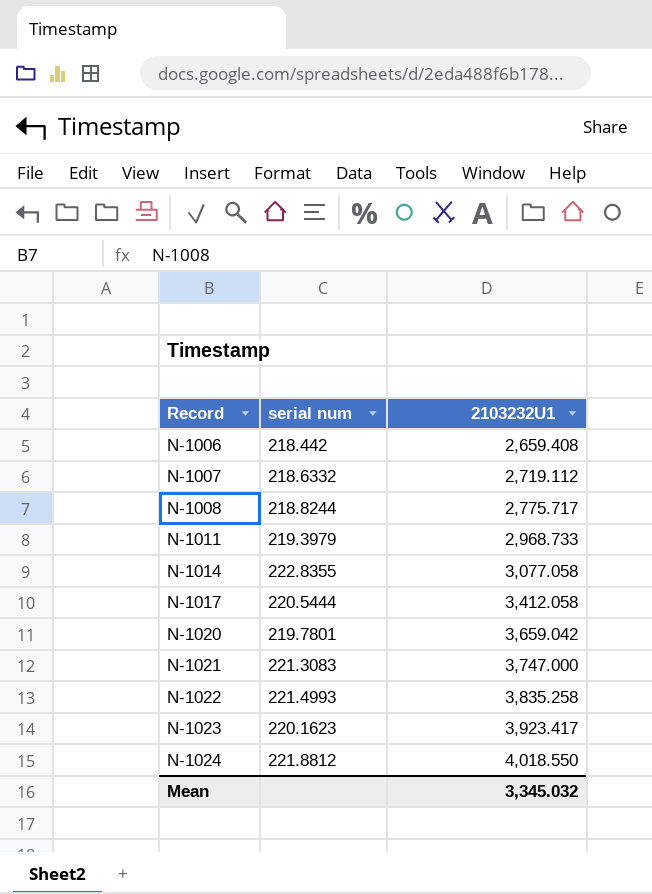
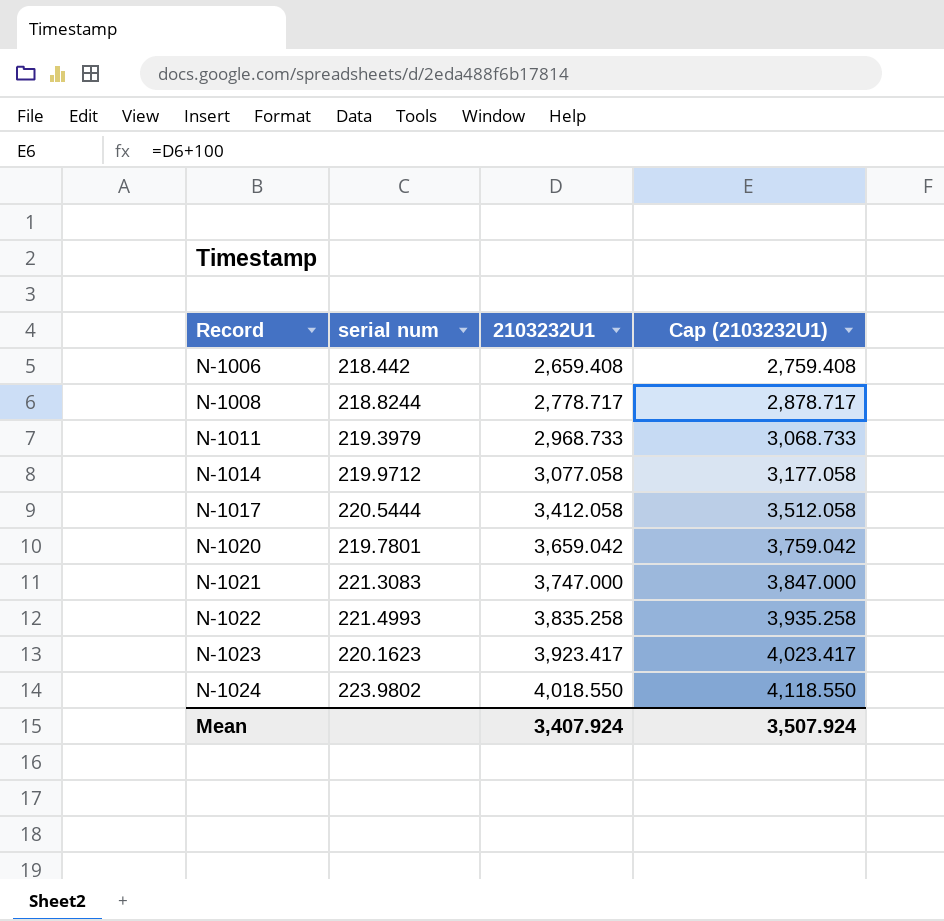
column Cap (2103232U1) | formula: none -> [2103232U1] + 100
row N-1007: 218.6332 | 2,719.112 -> none
N-1008 | 2103232U1: 2,775.717 -> 2,778.717
N-1014 | serial num: 222.8355 -> 219.9712
N-1024 | serial num: 221.8812 -> 223.9802
Mean | 2103232U1: 3,345.032 -> 3,407.924

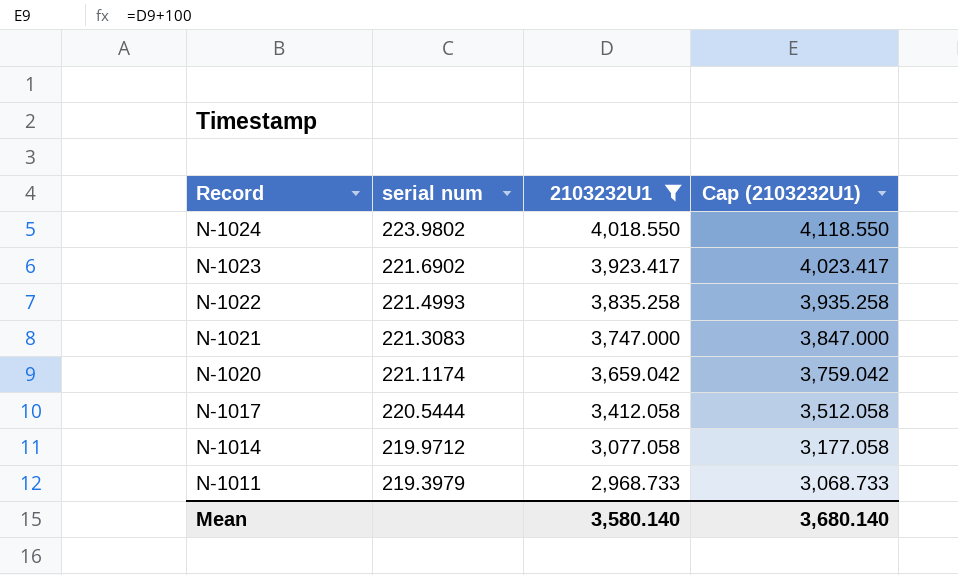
filter: none -> 2103232U1 >= 2,968.733
row order: Record ascending -> Record descending
N-1023 | serial num: 220.1623 -> 221.6902
N-1020 | serial num: 219.7801 -> 221.1174
Mean | 2103232U1: 3,407.924 -> 3,580.140
Mean | Cap (2103232U1): 3,507.924 -> 3,680.140

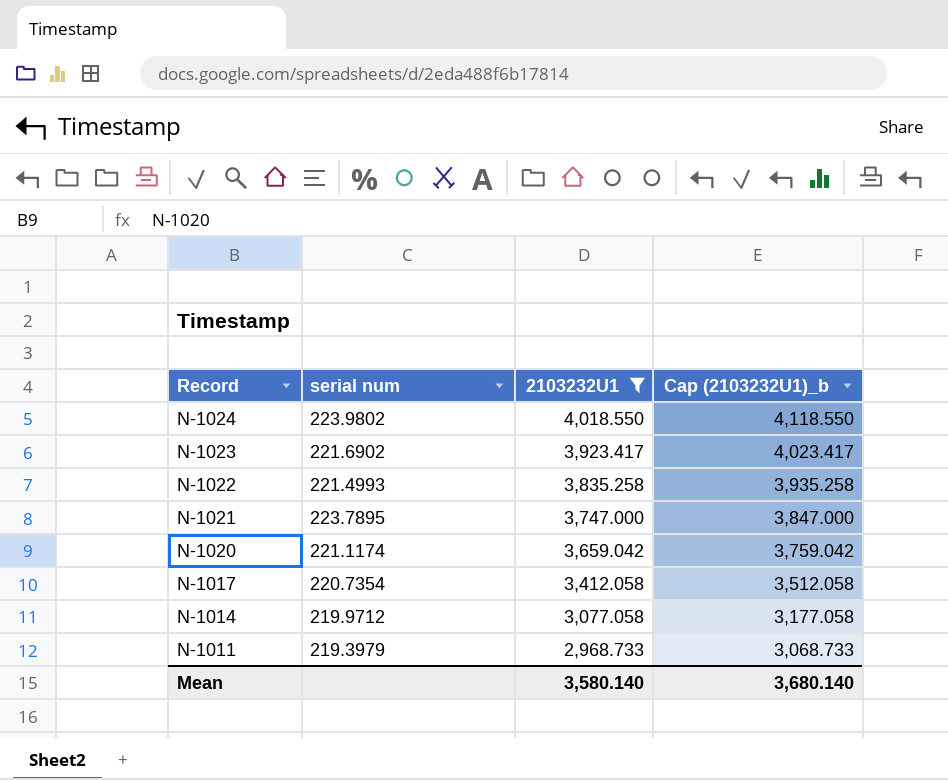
column name: Cap (2103232U1) -> Cap (2103232U1)_b
N-1021 | serial num: 221.3083 -> 223.7895
N-1017 | serial num: 220.5444 -> 220.7354

